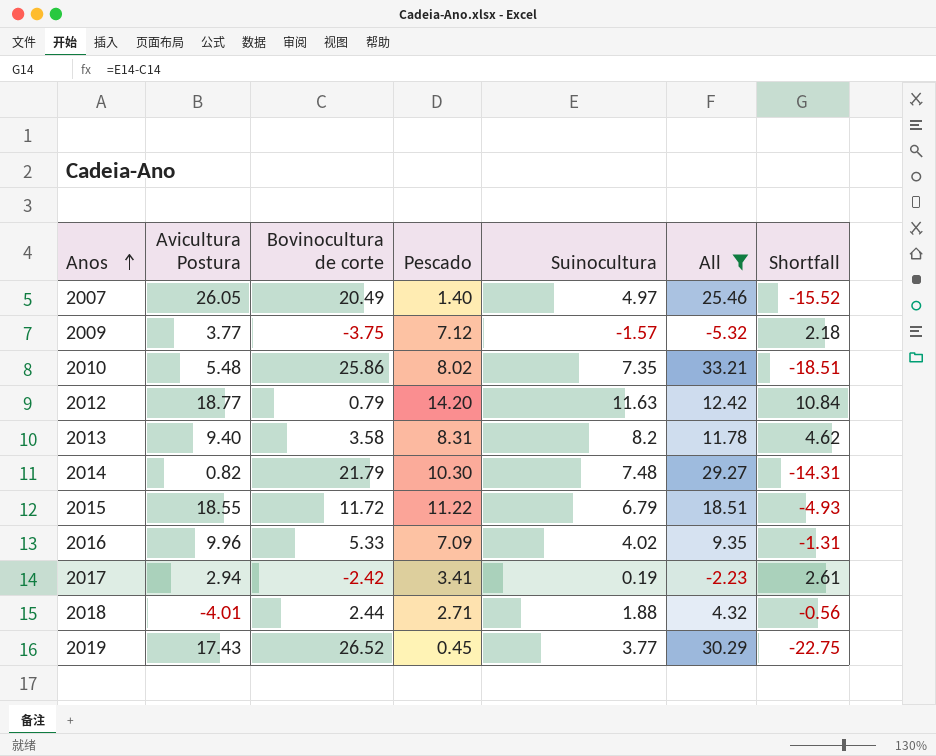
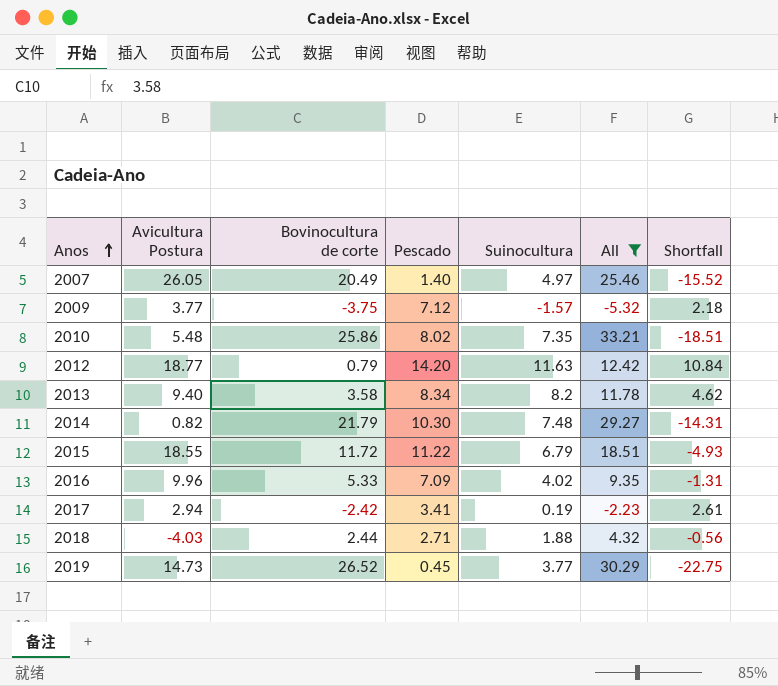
2013 | Pescado: 8.31 -> 8.34
2018 | Avicultura Postura: -4.01 -> -4.03
2019 | Avicultura Postura: 17.43 -> 14.73

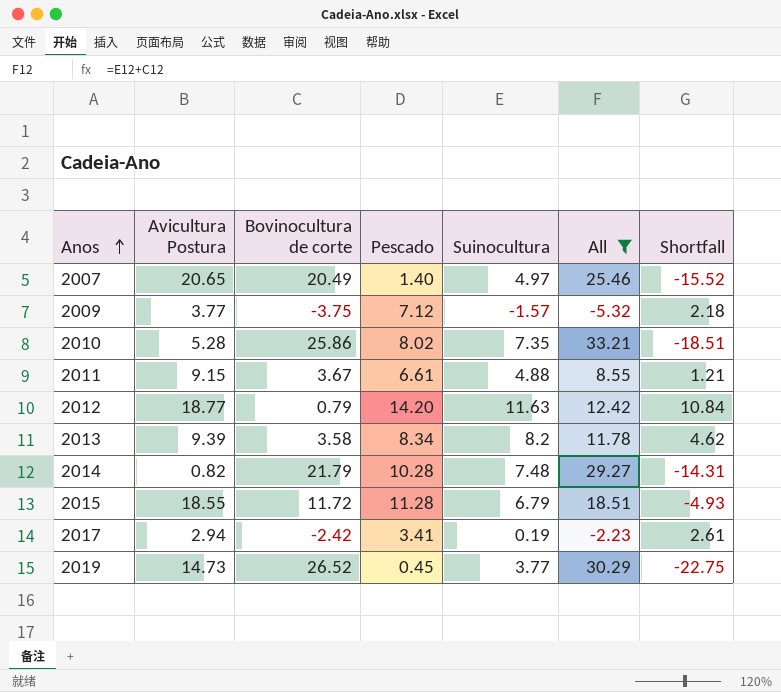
row 2016: 9.96 | 5.33 | 7.09 | 4.02 | 9.35 | -1.31 -> none
row 2018: -4.03 | 2.44 | 2.71 | 1.88 | 4.32 | -0.56 -> none
2007 | Avicultura Postura: 26.05 -> 20.65
2010 | Avicultura Postura: 5.48 -> 5.28
row 2011: none -> 9.15 | 3.67 | 6.61 | 4.88 | 8.55 | 1.21
2013 | Avicultura Postura: 9.40 -> 9.39
2014 | Pescado: 10.30 -> 10.28
2015 | Pescado: 11.22 -> 11.28

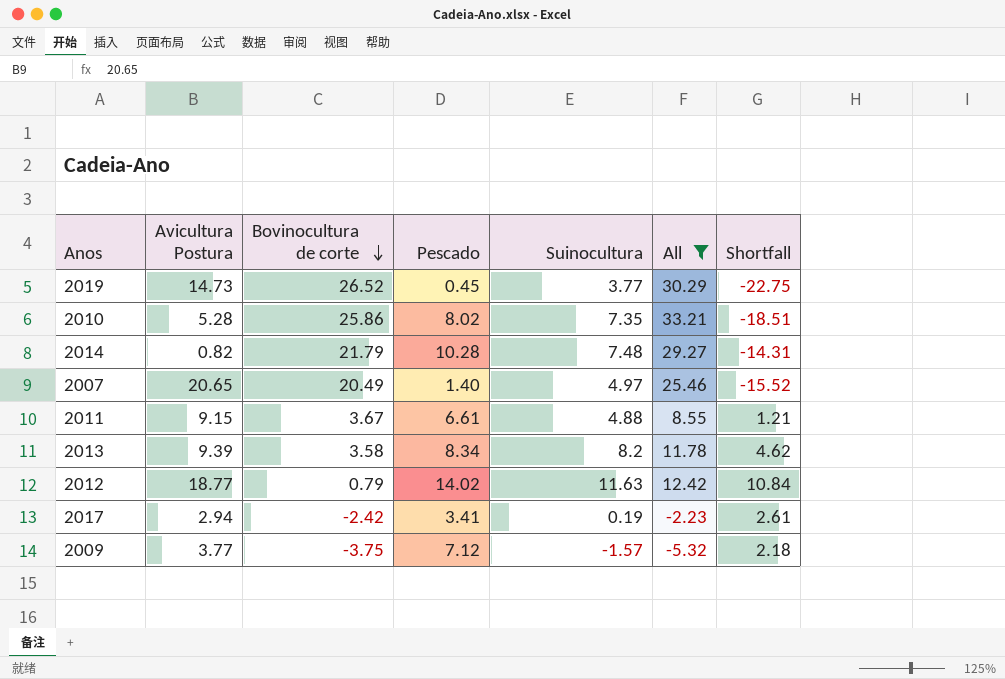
row order: Anos ascending -> Bovinocultura de corte descending
row 2015: 18.55 | 11.72 | 11.28 | 6.79 | 18.51 | -4.93 -> none
2012 | Pescado: 14.20 -> 14.02

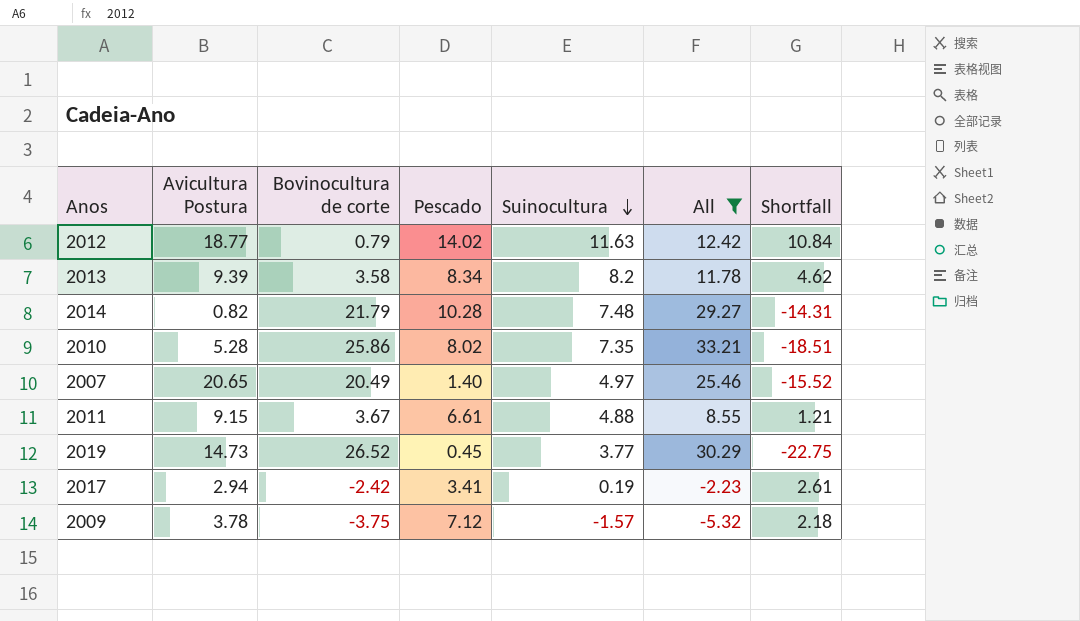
row order: Bovinocultura de corte descending -> Suinocultura descending
2009 | Avicultura Postura: 3.77 -> 3.78

